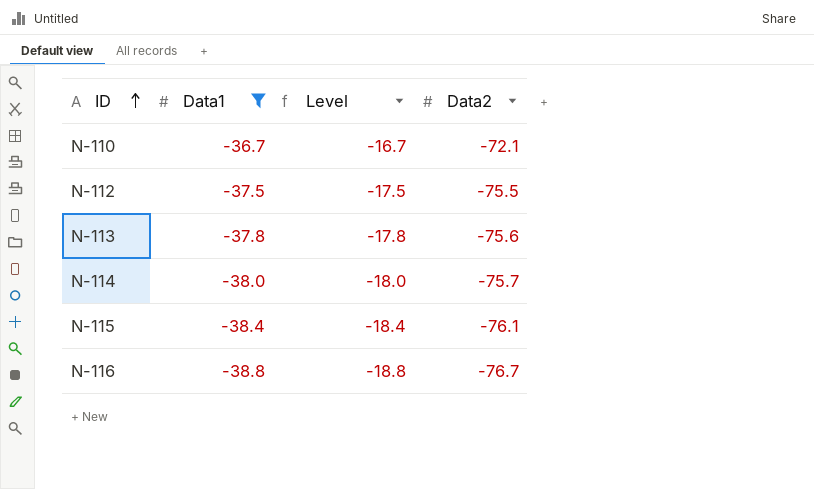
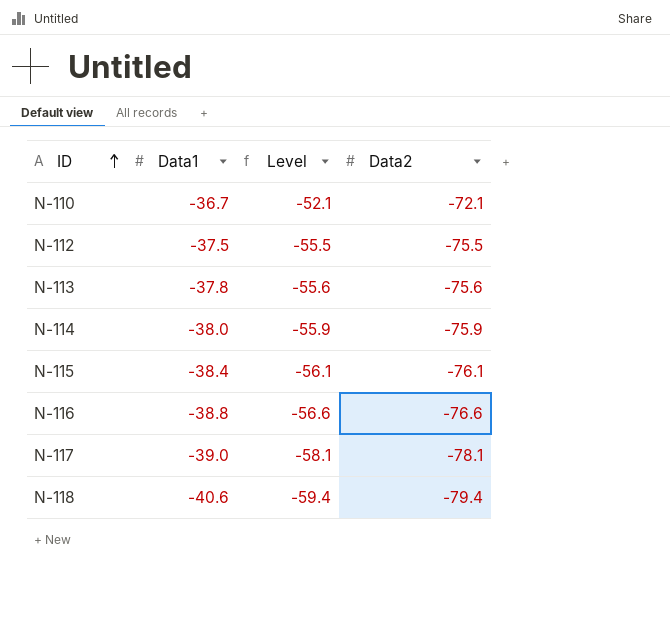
filter: Data1 >= -38.8 -> none
column Level | formula: [Data1] + 20 -> [Data2] + 20
N-114 | Data2: -75.7 -> -75.9
N-116 | Data2: -76.7 -> -76.6

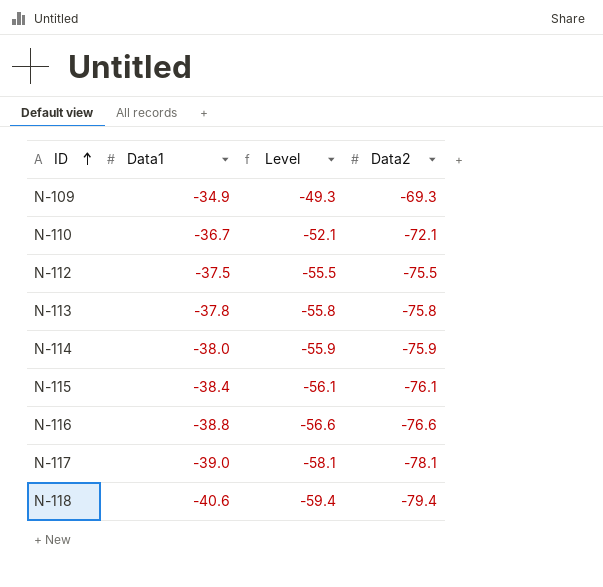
row N-109: none -> -34.9 | -49.3 | -69.3
N-113 | Level: -55.6 -> -55.8
N-113 | Data2: -75.6 -> -75.8

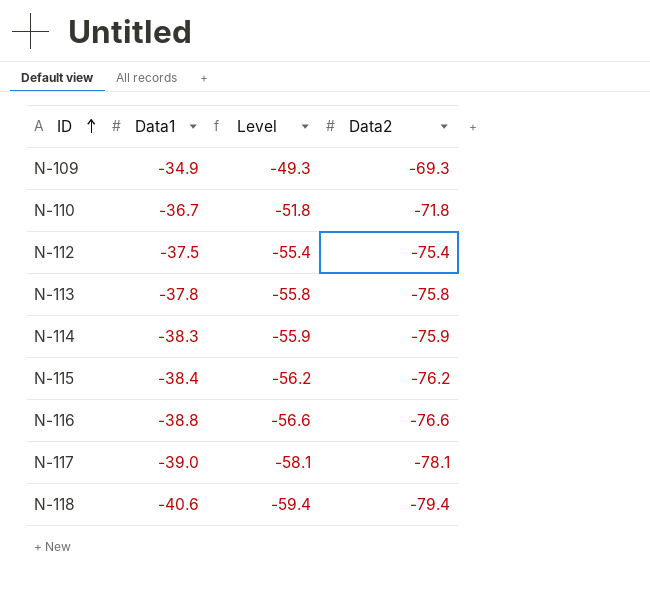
N-110 | Level: -52.1 -> -51.8
N-110 | Data2: -72.1 -> -71.8
N-112 | Level: -55.5 -> -55.4
N-112 | Data2: -75.5 -> -75.4
N-114 | Data1: -38.0 -> -38.3
N-115 | Level: -56.1 -> -56.2
N-115 | Data2: -76.1 -> -76.2

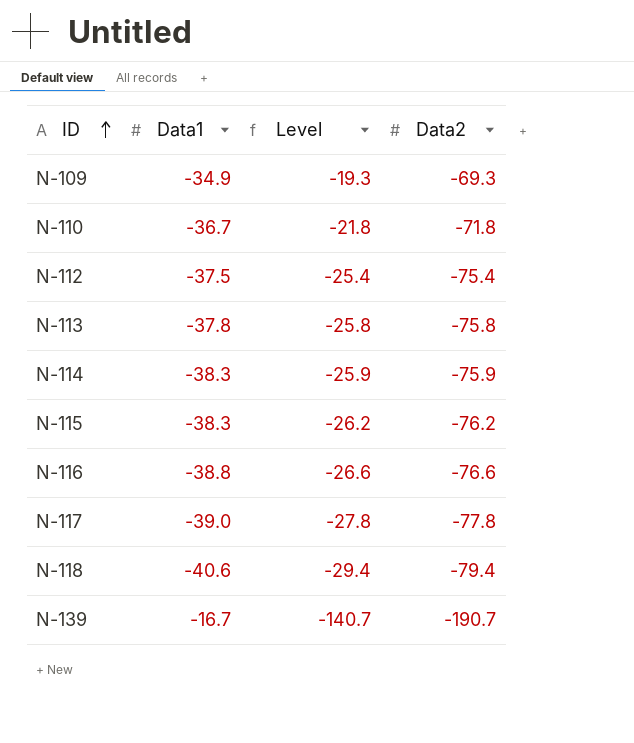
column Level | formula: [Data2] + 20 -> [Data2] + 50
N-115 | Data1: -38.4 -> -38.3
N-117 | Data2: -78.1 -> -77.8
row N-139: none -> -16.7 | -140.7 | -190.7

